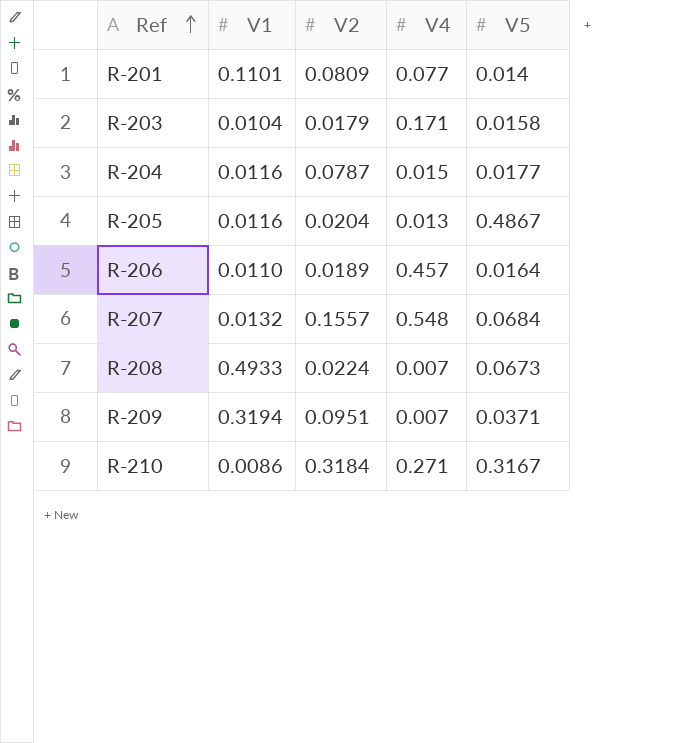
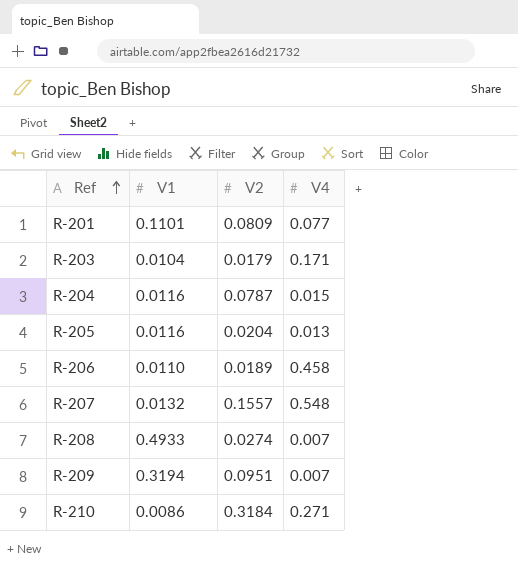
column V5 | position: 5 -> none
R-206 | V4: 0.457 -> 0.458
R-208 | V2: 0.0224 -> 0.0274

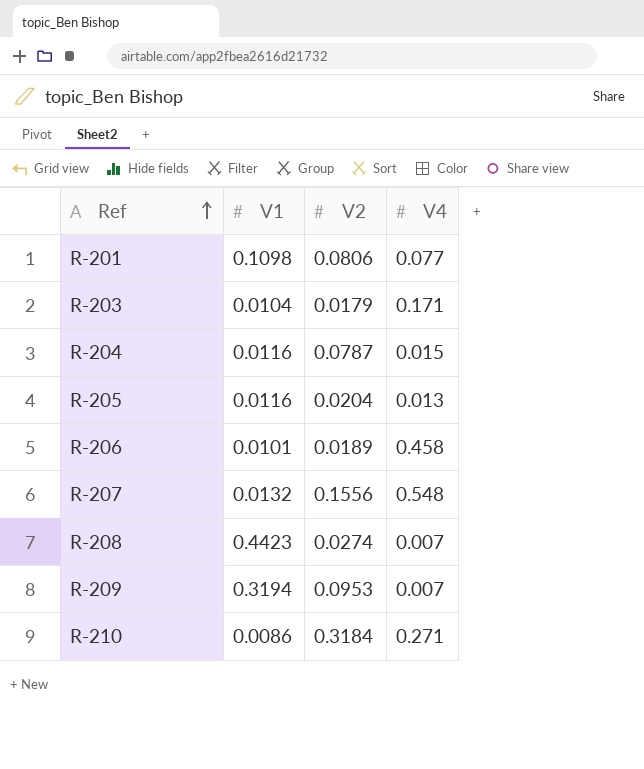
R-201 | V1: 0.1101 -> 0.1098
R-201 | V2: 0.0809 -> 0.0806
R-206 | V1: 0.0110 -> 0.0101
R-207 | V2: 0.1557 -> 0.1556
R-208 | V1: 0.4933 -> 0.4423
R-209 | V2: 0.0951 -> 0.0953

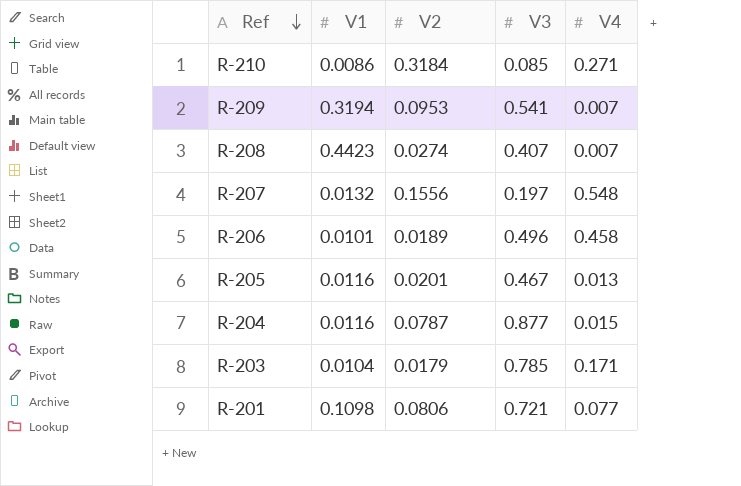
row order: Ref ascending -> Ref descending
column V3 | position: none -> 4
R-205 | V2: 0.0204 -> 0.0201

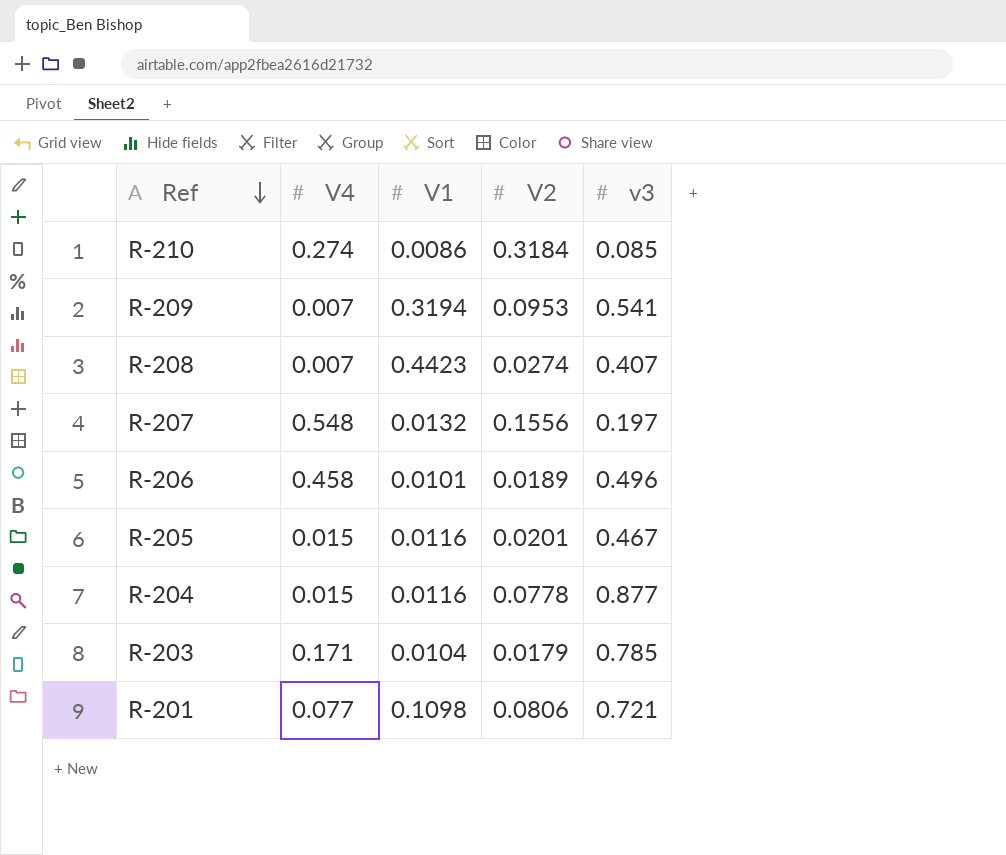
column V4 | position: 5 -> 2
column name: V3 -> v3
R-210 | V4: 0.271 -> 0.274
R-205 | V4: 0.013 -> 0.015
R-204 | V2: 0.0787 -> 0.0778

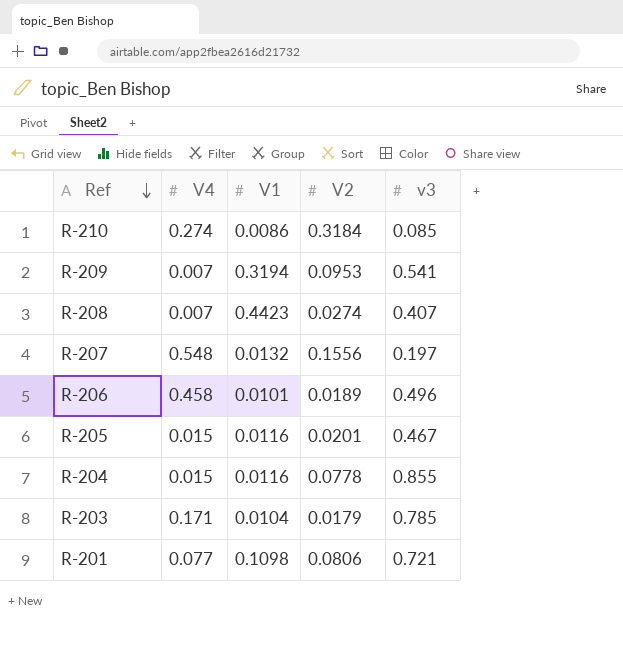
R-204 | v3: 0.877 -> 0.855

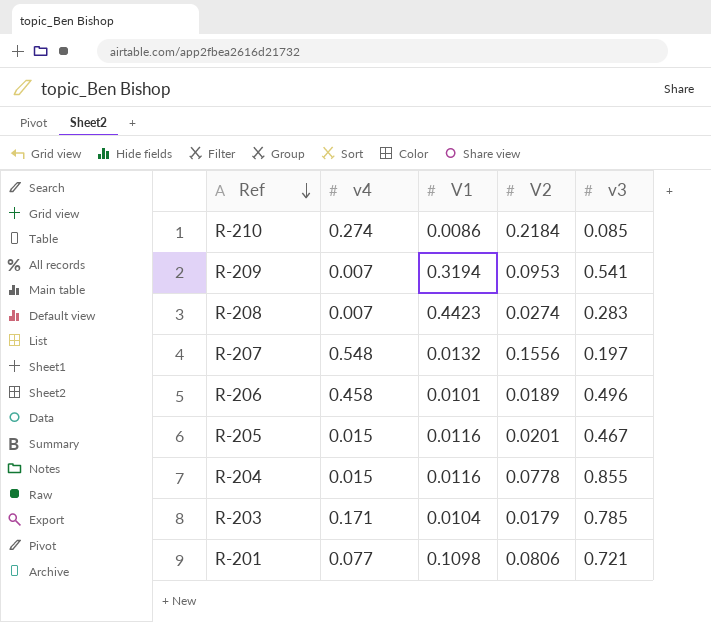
column name: V4 -> v4
R-210 | V2: 0.3184 -> 0.2184
R-208 | v3: 0.407 -> 0.283

